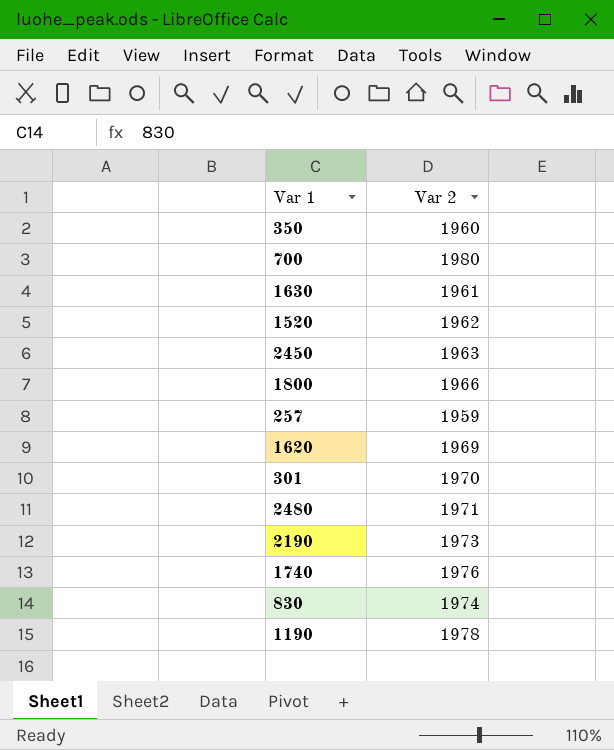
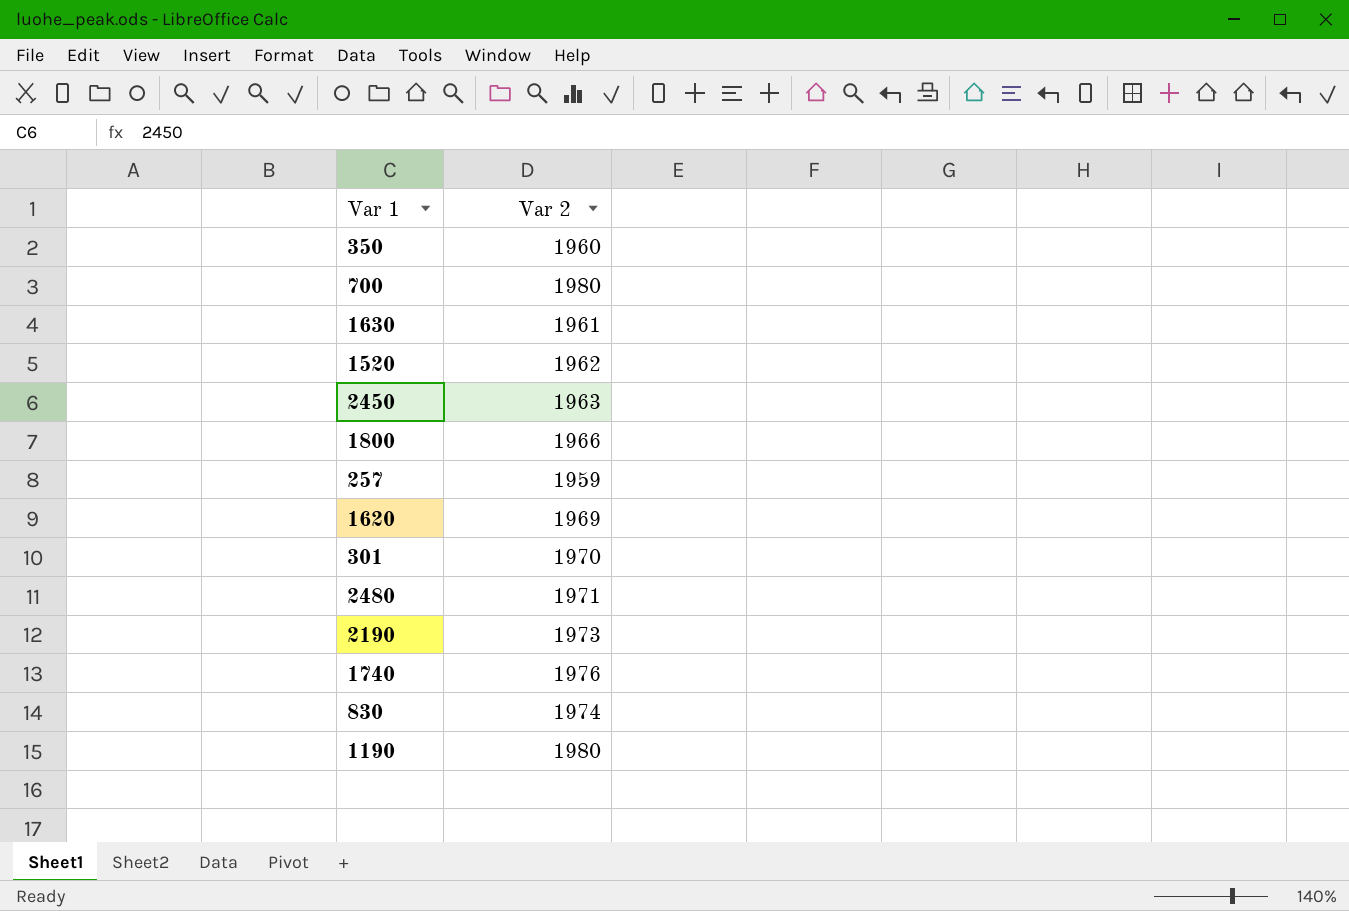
1190 | Var 2: 1978 -> 1980

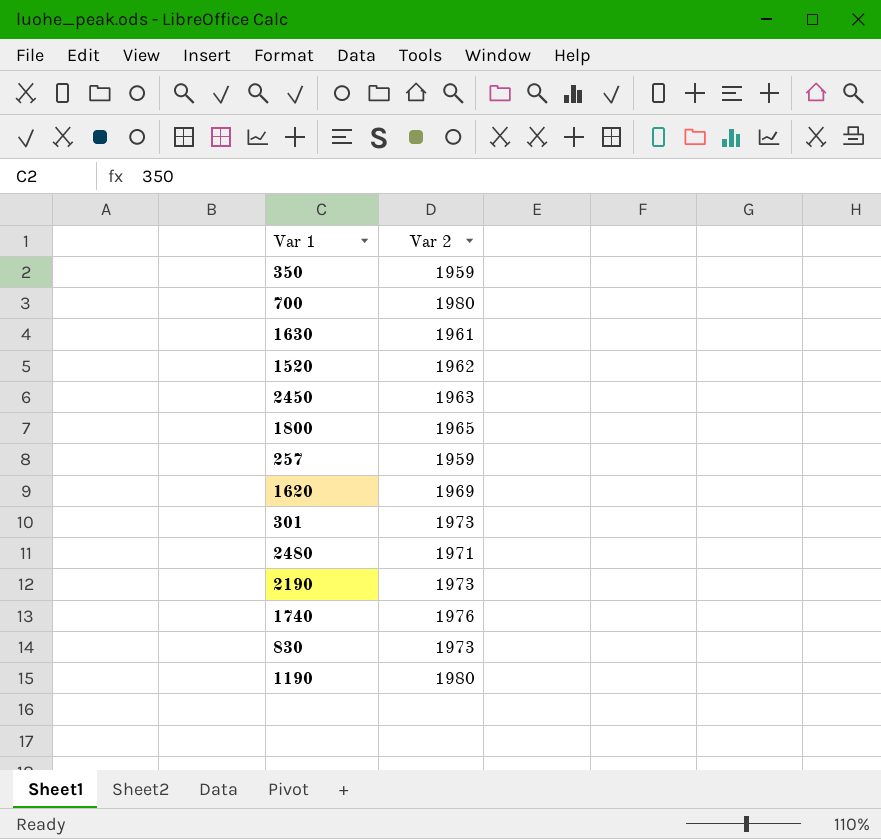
350 | Var 2: 1960 -> 1959
1800 | Var 2: 1966 -> 1965
301 | Var 2: 1970 -> 1973
830 | Var 2: 1974 -> 1973

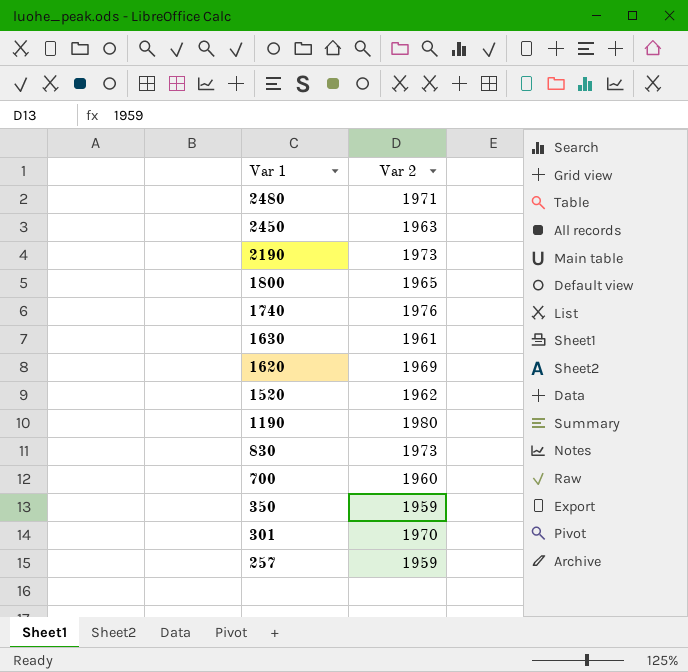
row order: none -> Var 1 descending
700 | Var 2: 1980 -> 1960
301 | Var 2: 1973 -> 1970

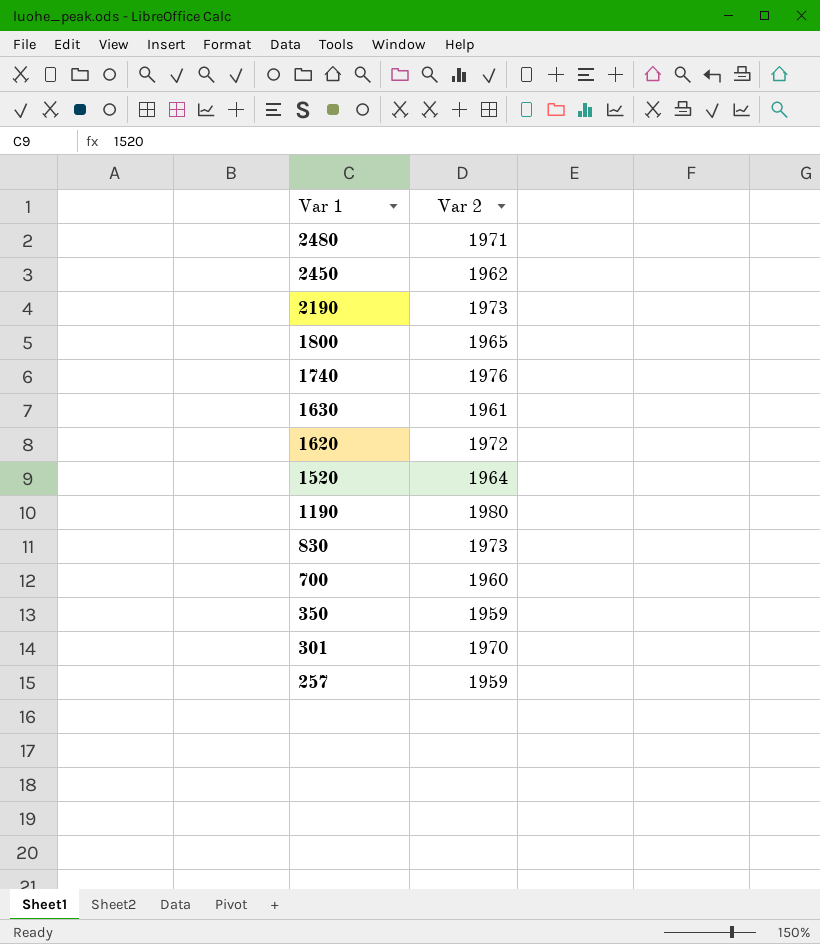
2450 | Var 2: 1963 -> 1962
1620 | Var 2: 1969 -> 1972
1520 | Var 2: 1962 -> 1964

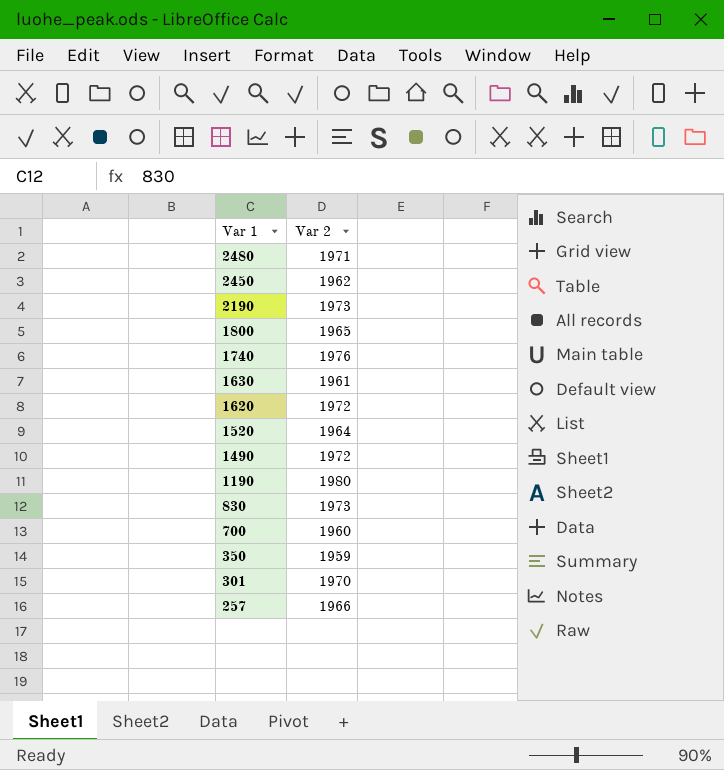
row 1490: none -> 1972
257 | Var 2: 1959 -> 1966

